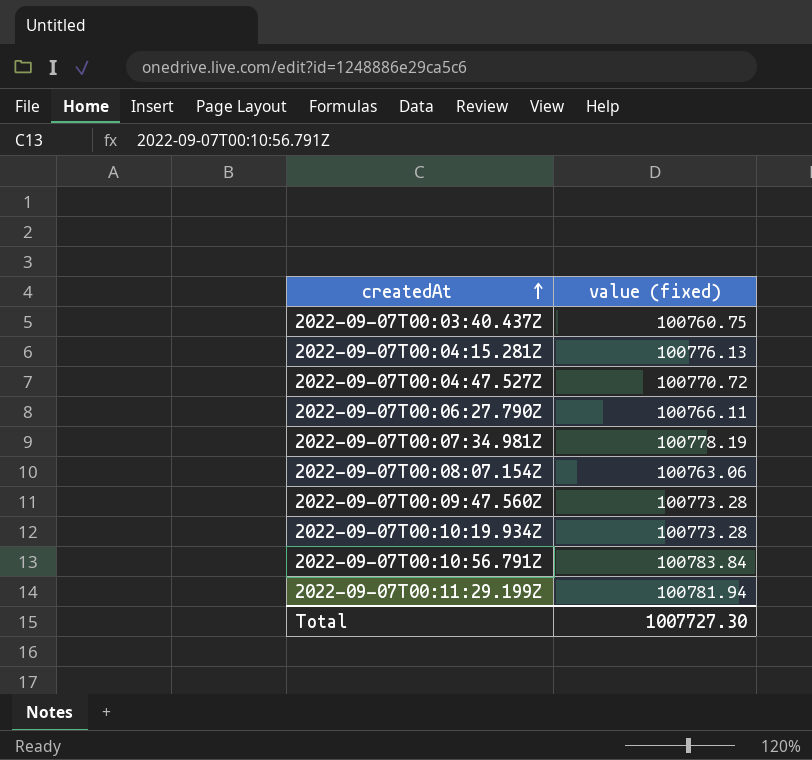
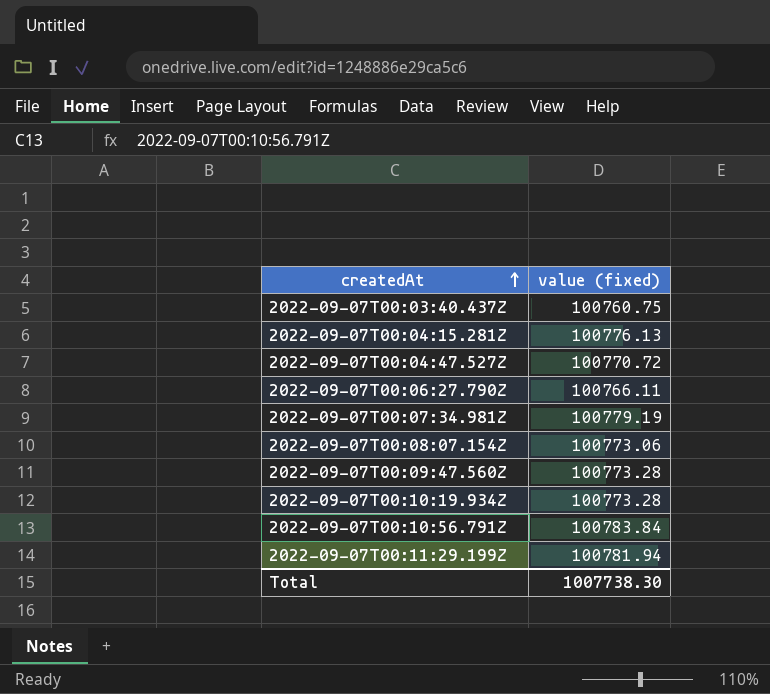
2022-09-07T00:07:34.981Z | value (fixed): 100778.19 -> 100779.19
2022-09-07T00:08:07.154Z | value (fixed): 100763.06 -> 100773.06
Total | value (fixed): 1007727.30 -> 1007738.30

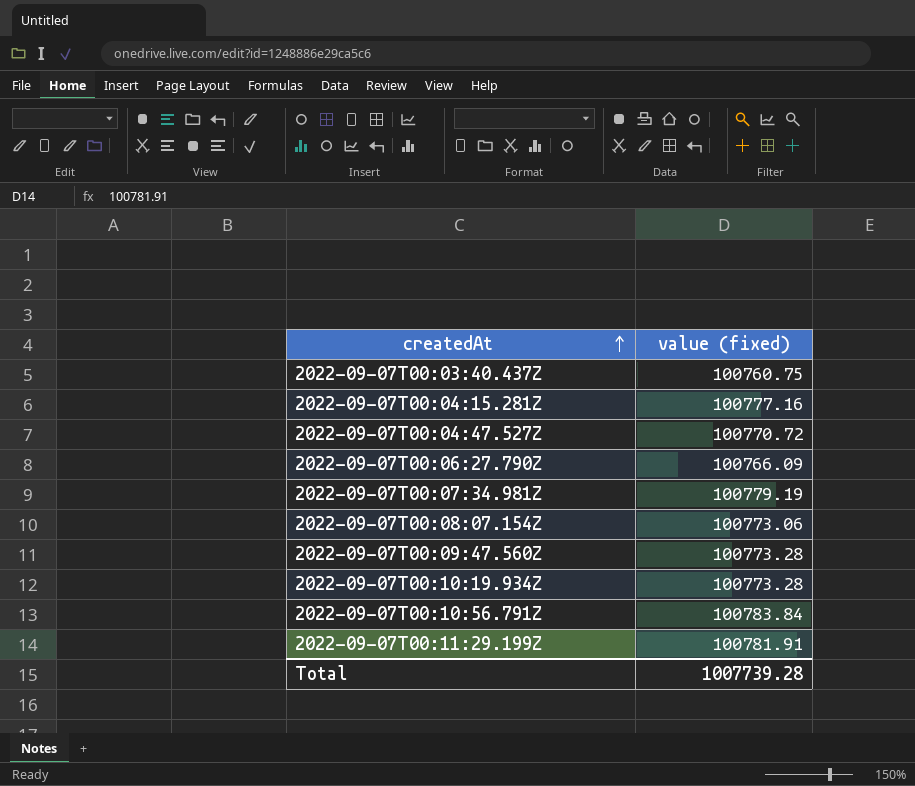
2022-09-07T00:04:15.281Z | value (fixed): 100776.13 -> 100777.16
2022-09-07T00:06:27.790Z | value (fixed): 100766.11 -> 100766.09
2022-09-07T00:11:29.199Z | value (fixed): 100781.94 -> 100781.91
Total | value (fixed): 1007738.30 -> 1007739.28

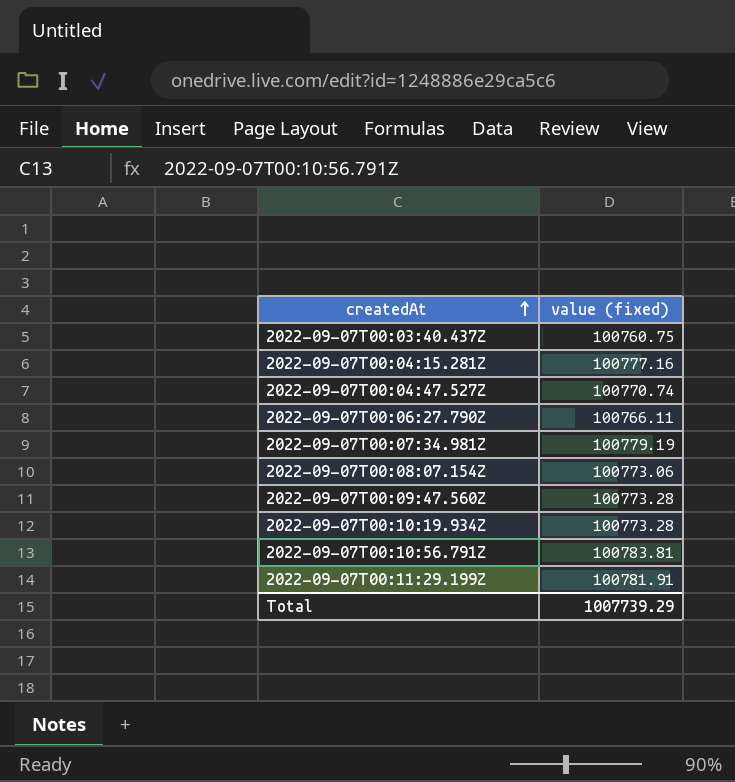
2022-09-07T00:04:47.527Z | value (fixed): 100770.72 -> 100770.74
2022-09-07T00:06:27.790Z | value (fixed): 100766.09 -> 100766.11
2022-09-07T00:10:56.791Z | value (fixed): 100783.84 -> 100783.81
Total | value (fixed): 1007739.28 -> 1007739.29

